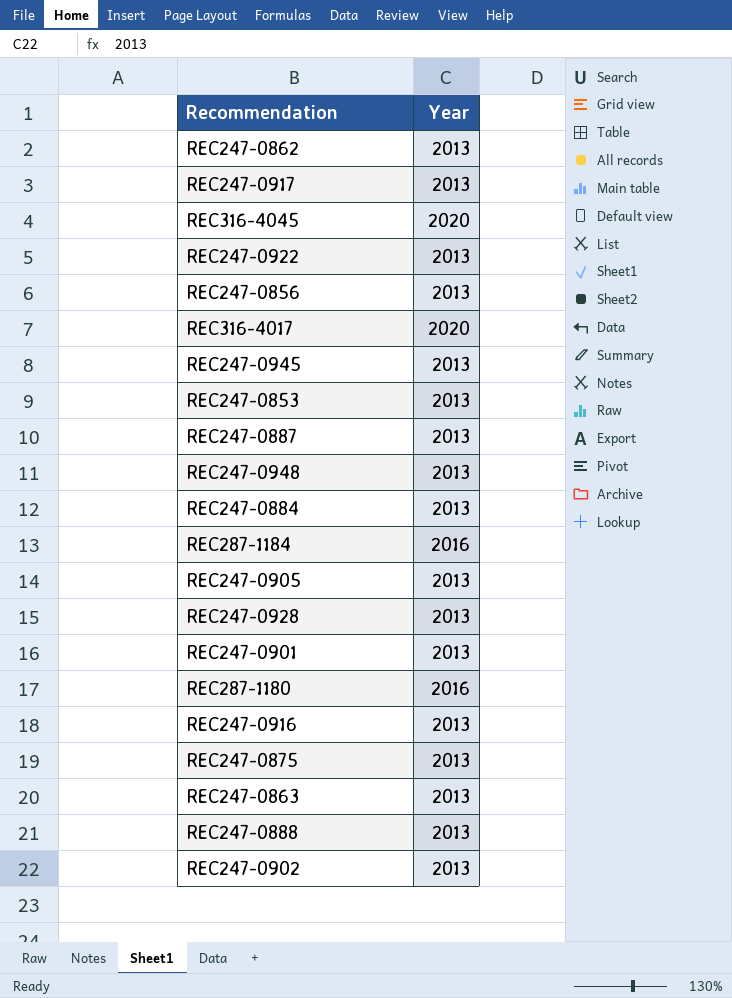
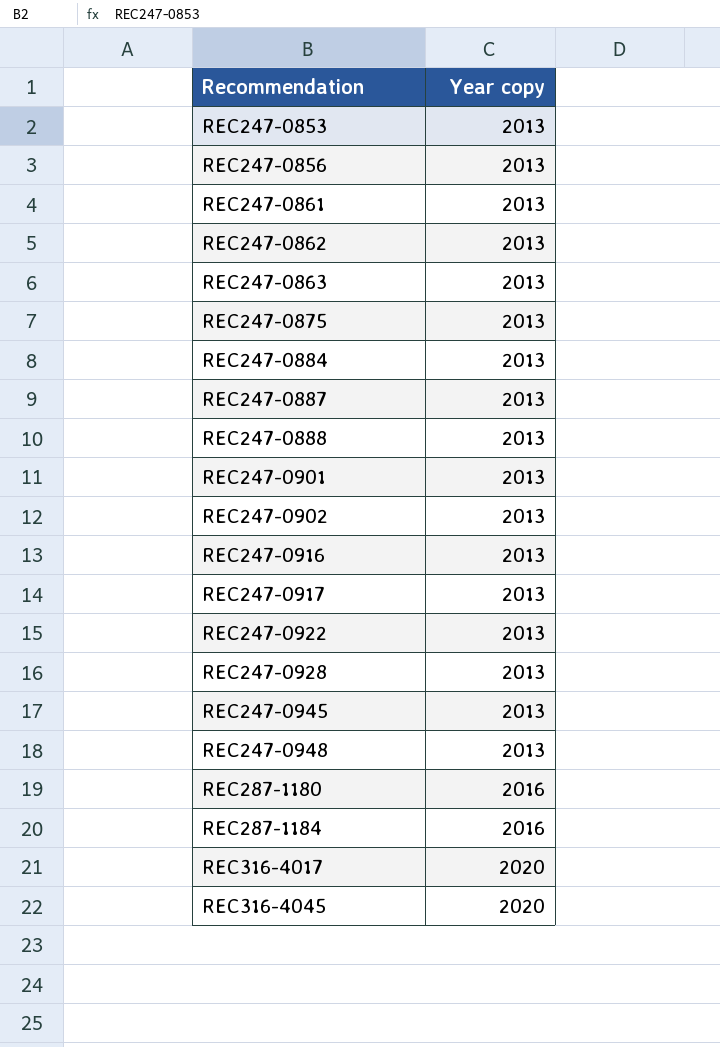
row order: none -> Recommendation ascending
column name: Year -> Year copy
row REC247-0905: 2013 -> none
row REC247-0861: none -> 2013

